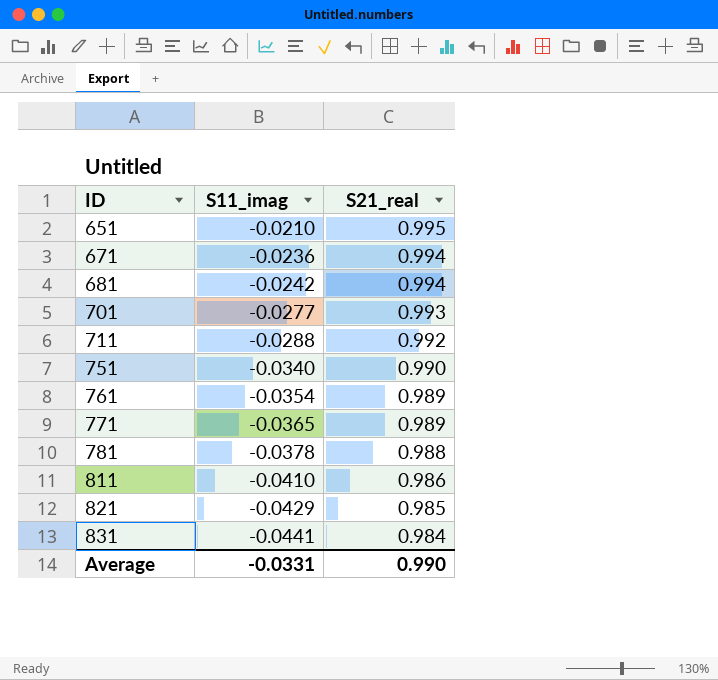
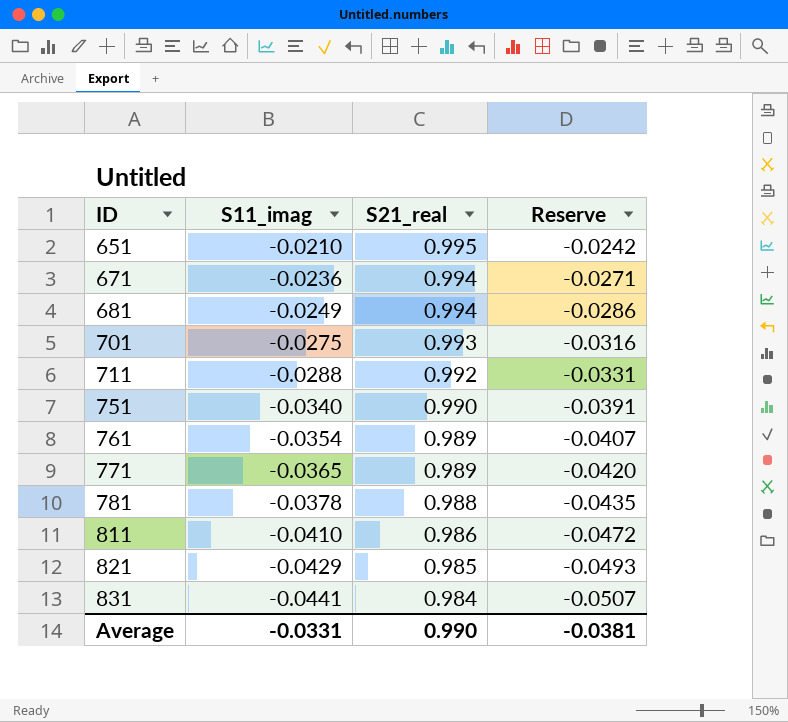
column Reserve | formula: none -> [S11_imag] * 1.15
681 | S11_imag: -0.0242 -> -0.0249
701 | S11_imag: -0.0277 -> -0.0275

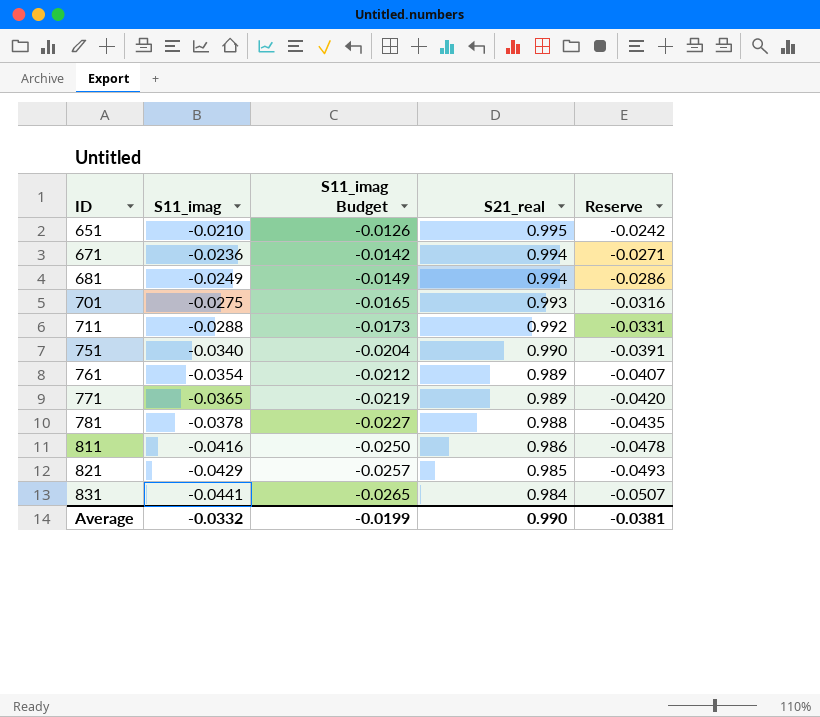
column S11_imag Budget | formula: none -> [S11_imag] * 0.6
811 | S11_imag: -0.0410 -> -0.0416
811 | Reserve: -0.0472 -> -0.0478
Average | S11_imag: -0.0331 -> -0.0332

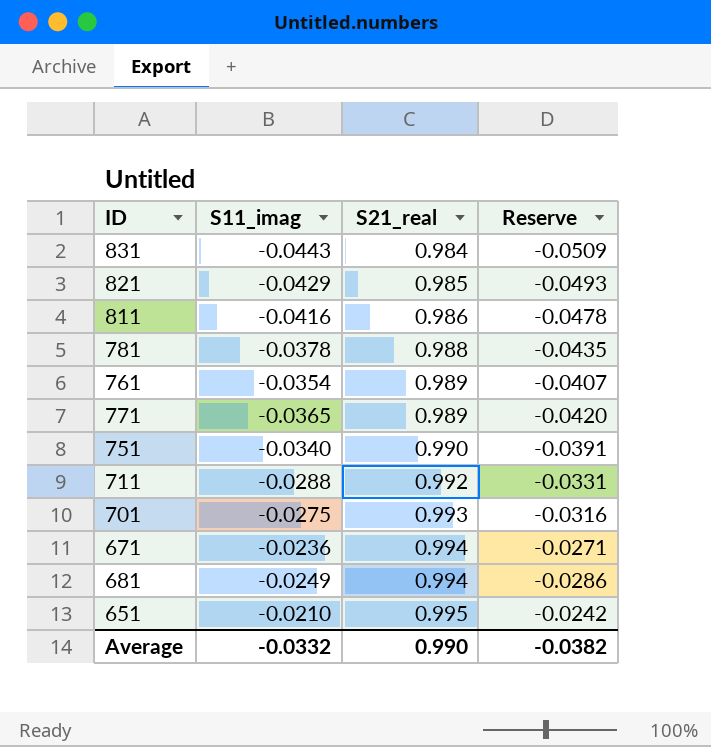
row order: ID ascending -> S21_real ascending
column S11_imag Budget | formula: [S11_imag] * 0.6 -> none
831 | S11_imag: -0.0441 -> -0.0443
831 | Reserve: -0.0507 -> -0.0509
Average | Reserve: -0.0381 -> -0.0382

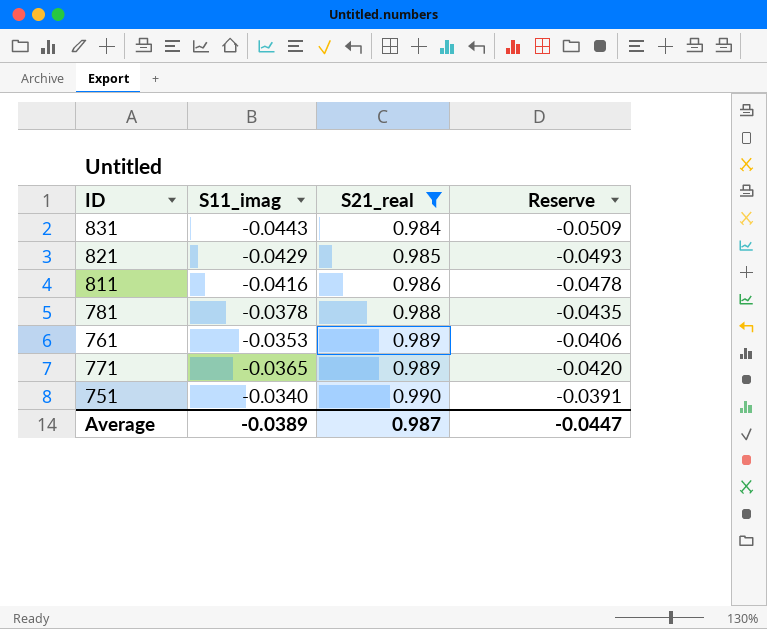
filter: none -> S21_real <= 0.990
761 | S11_imag: -0.0354 -> -0.0353
761 | Reserve: -0.0407 -> -0.0406
Average | S11_imag: -0.0332 -> -0.0389
Average | S21_real: 0.990 -> 0.987
Average | Reserve: -0.0382 -> -0.0447

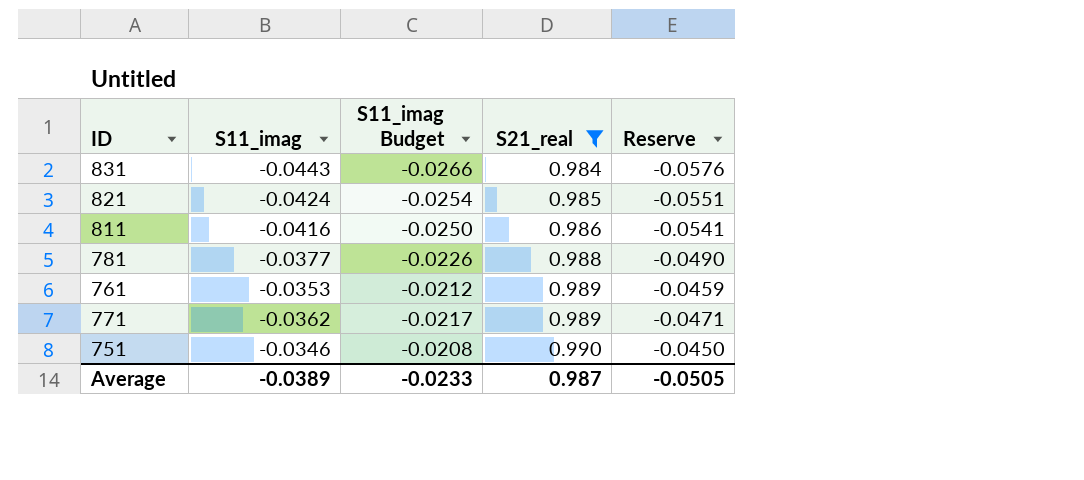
column S11_imag Budget | formula: none -> [S11_imag] * 0.6
column Reserve | formula: [S11_imag] * 1.15 -> [S11_imag] * 1.3
821 | S11_imag: -0.0429 -> -0.0424
781 | S11_imag: -0.0378 -> -0.0377
771 | S11_imag: -0.0365 -> -0.0362
751 | S11_imag: -0.0340 -> -0.0346
Average | Reserve: -0.0447 -> -0.0505

